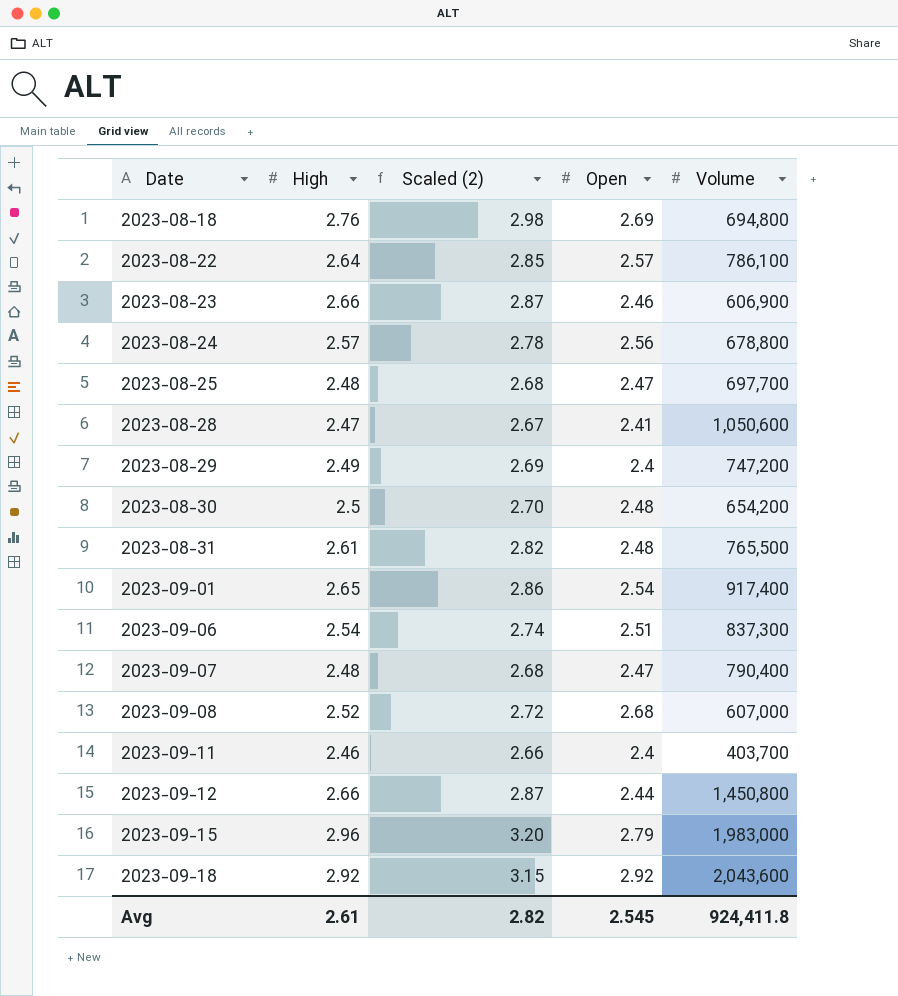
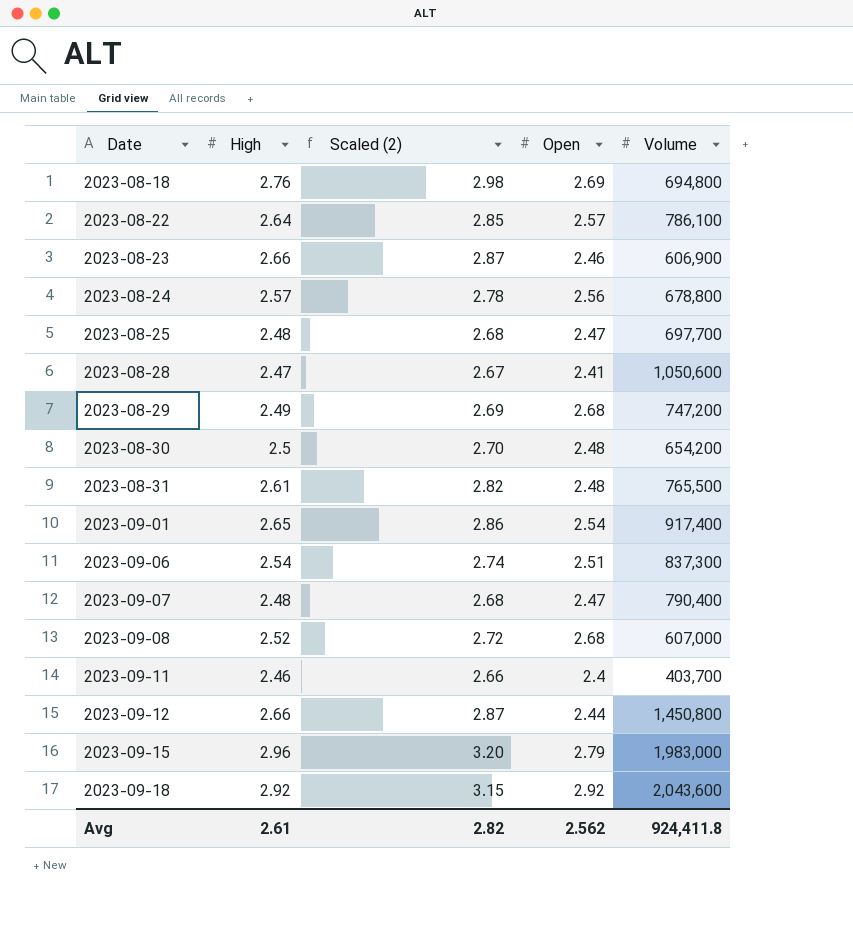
2023-08-29 | Open: 2.4 -> 2.68
Avg | Open: 2.545 -> 2.562

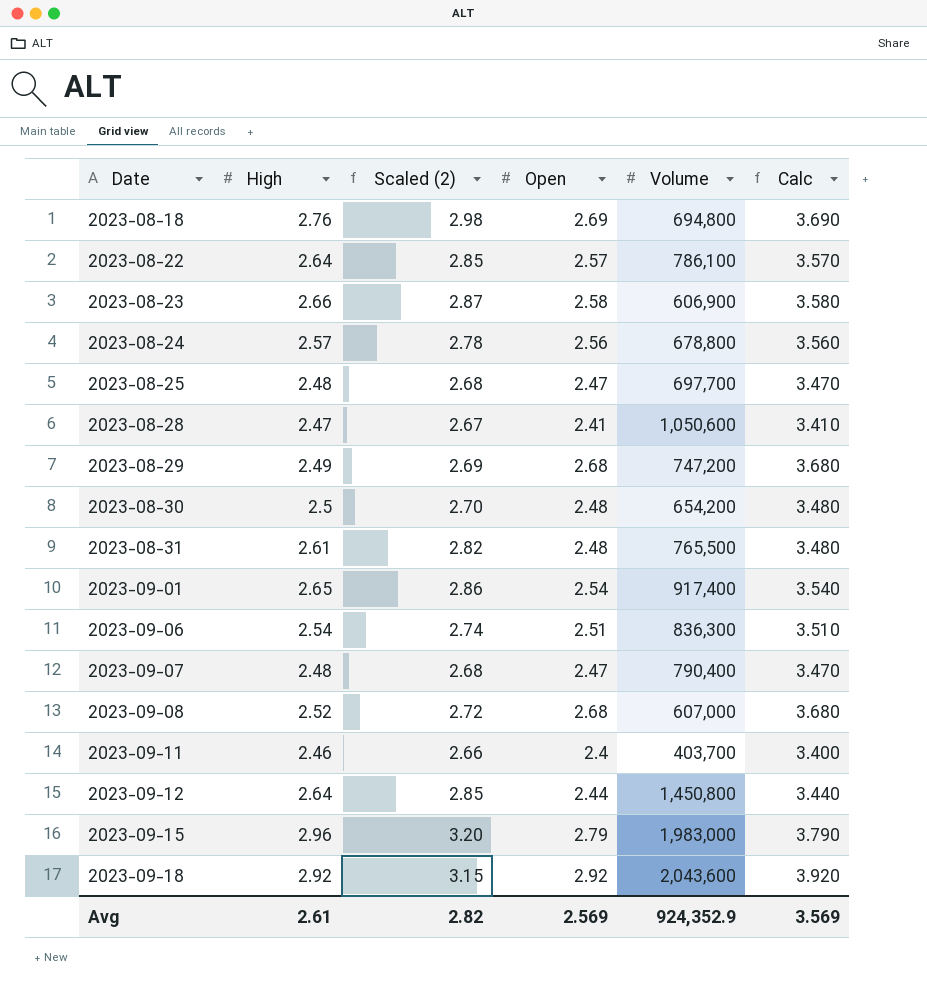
column Calc | formula: none -> [Open] + 1
2023-08-23 | Open: 2.46 -> 2.58
2023-09-06 | Volume: 837,300 -> 836,300
2023-09-12 | High: 2.66 -> 2.64
2023-09-12 | Scaled (2): 2.87 -> 2.85
Avg | Open: 2.562 -> 2.569
Avg | Volume: 924,411.8 -> 924,352.9

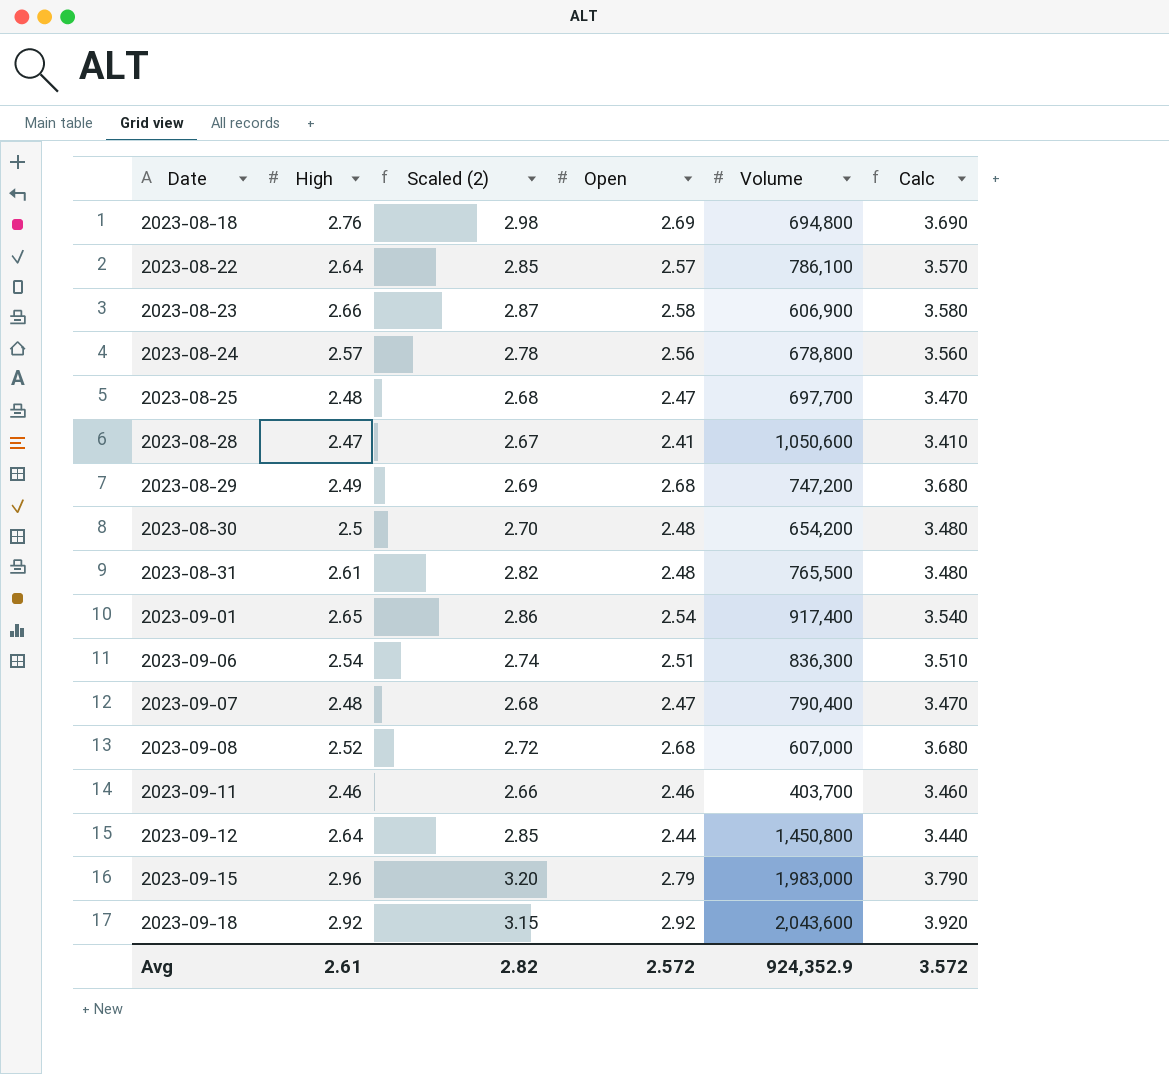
2023-09-11 | Open: 2.4 -> 2.46
2023-09-11 | Calc: 3.400 -> 3.460
Avg | Open: 2.569 -> 2.572
Avg | Calc: 3.569 -> 3.572

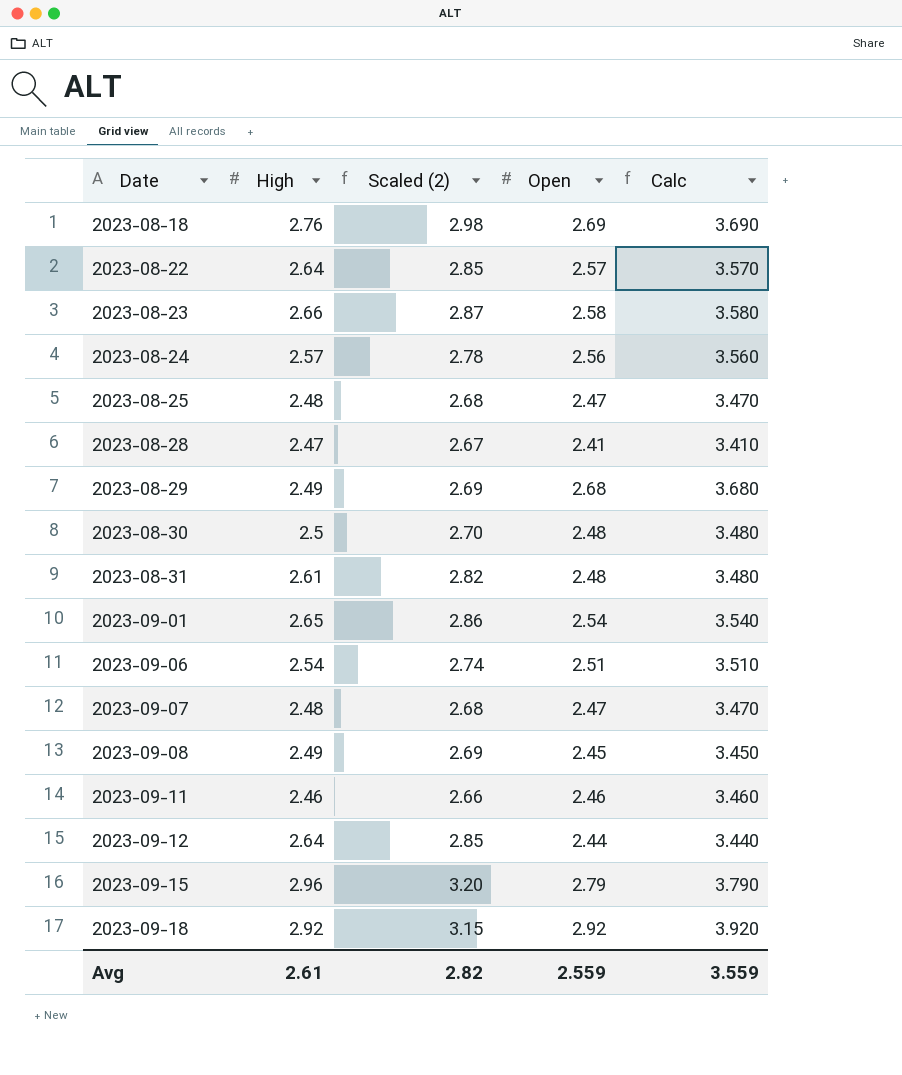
column Volume | position: 5 -> none
2023-09-08 | High: 2.52 -> 2.49
2023-09-08 | Scaled (2): 2.72 -> 2.69
2023-09-08 | Open: 2.68 -> 2.45
2023-09-08 | Calc: 3.680 -> 3.450
Avg | Open: 2.572 -> 2.559
Avg | Calc: 3.572 -> 3.559

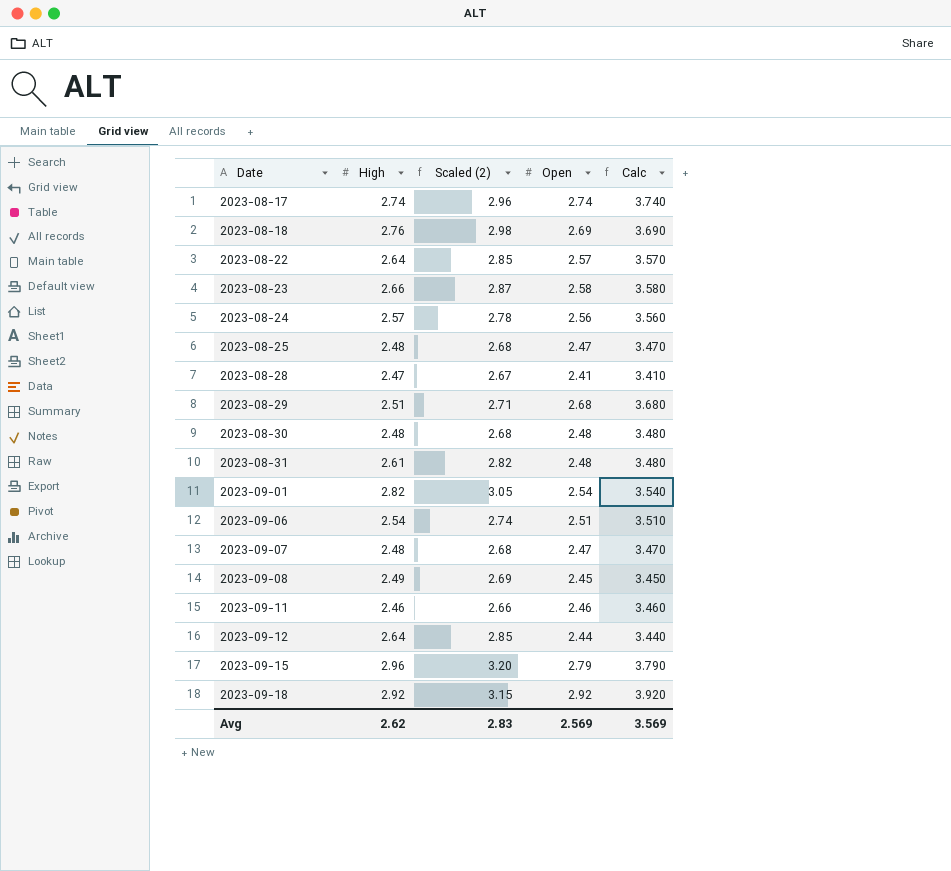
row 2023-08-17: none -> 2.74 | 2.96 | 2.74 | 3.740
2023-08-29 | High: 2.49 -> 2.51
2023-08-29 | Scaled (2): 2.69 -> 2.71
2023-08-30 | High: 2.5 -> 2.48
2023-08-30 | Scaled (2): 2.70 -> 2.68
2023-09-01 | High: 2.65 -> 2.82
2023-09-01 | Scaled (2): 2.86 -> 3.05
Avg | High: 2.61 -> 2.62
Avg | Scaled (2): 2.82 -> 2.83
Avg | Open: 2.559 -> 2.569
Avg | Calc: 3.559 -> 3.569

